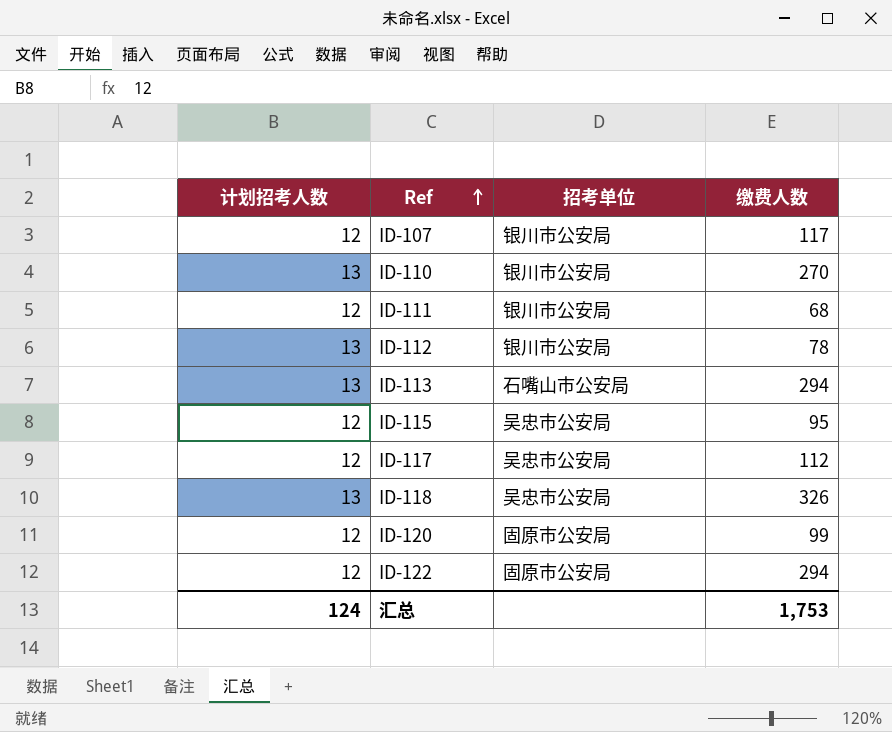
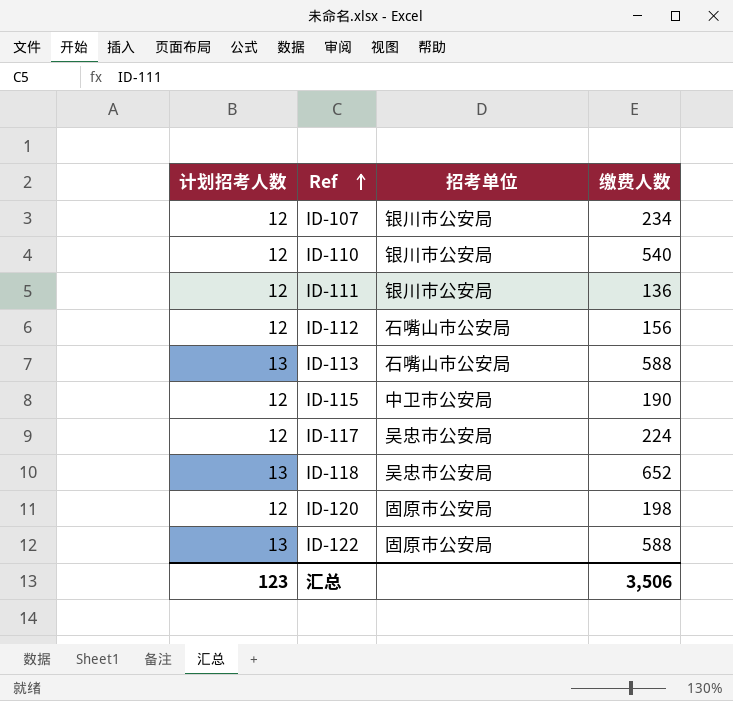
ID-107 | 缴费人数: 117 -> 234
ID-110 | 计划招考人数: 13 -> 12
ID-110 | 缴费人数: 270 -> 540
ID-111 | 缴费人数: 68 -> 136
ID-112 | 计划招考人数: 13 -> 12
ID-112 | 招考单位: 银川市公安局 -> 石嘴山市公安局
ID-112 | 缴费人数: 78 -> 156
ID-113 | 缴费人数: 294 -> 588
ID-115 | 招考单位: 吴忠市公安局 -> 中卫市公安局
ID-115 | 缴费人数: 95 -> 190
ID-117 | 缴费人数: 112 -> 224
ID-118 | 缴费人数: 326 -> 652
ID-120 | 缴费人数: 99 -> 198
ID-122 | 计划招考人数: 12 -> 13
ID-122 | 缴费人数: 294 -> 588
汇总 | 计划招考人数: 124 -> 123
汇总 | 缴费人数: 1,753 -> 3,506

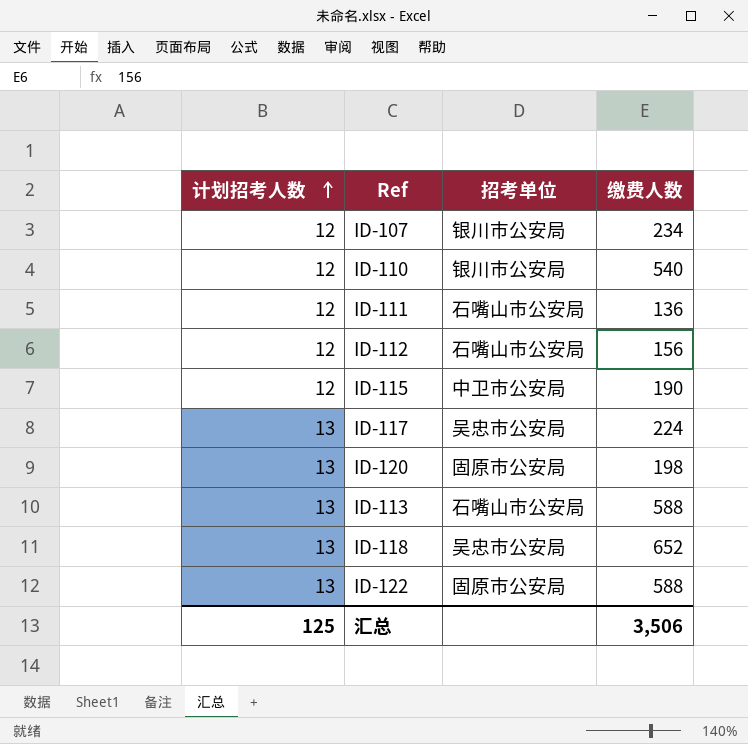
row order: Ref ascending -> 计划招考人数 ascending
ID-111 | 招考单位: 银川市公安局 -> 石嘴山市公安局
ID-117 | 计划招考人数: 12 -> 13
ID-120 | 计划招考人数: 12 -> 13
汇总 | 计划招考人数: 123 -> 125

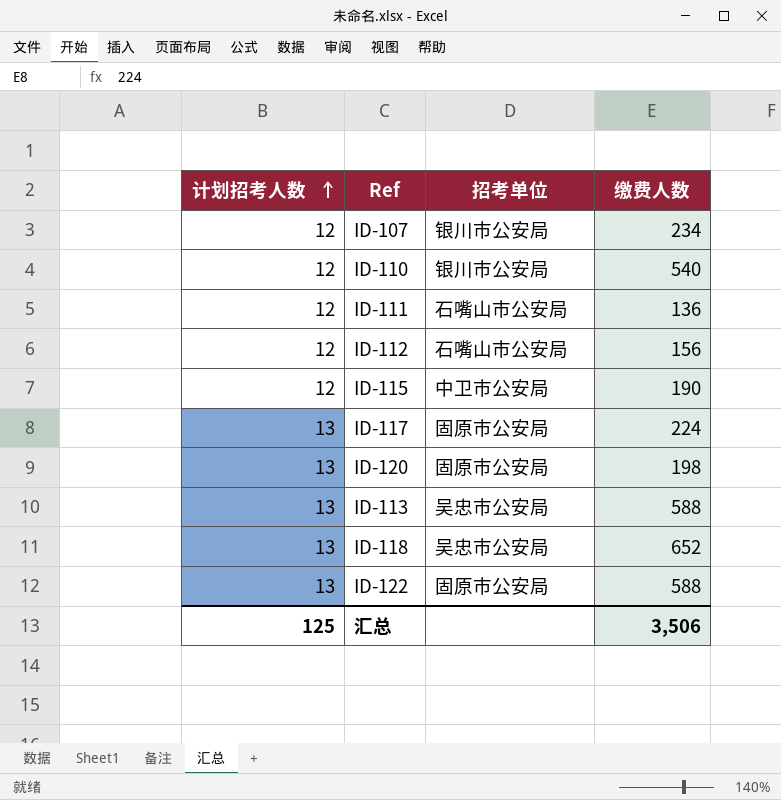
ID-117 | 招考单位: 吴忠市公安局 -> 固原市公安局
ID-113 | 招考单位: 石嘴山市公安局 -> 吴忠市公安局

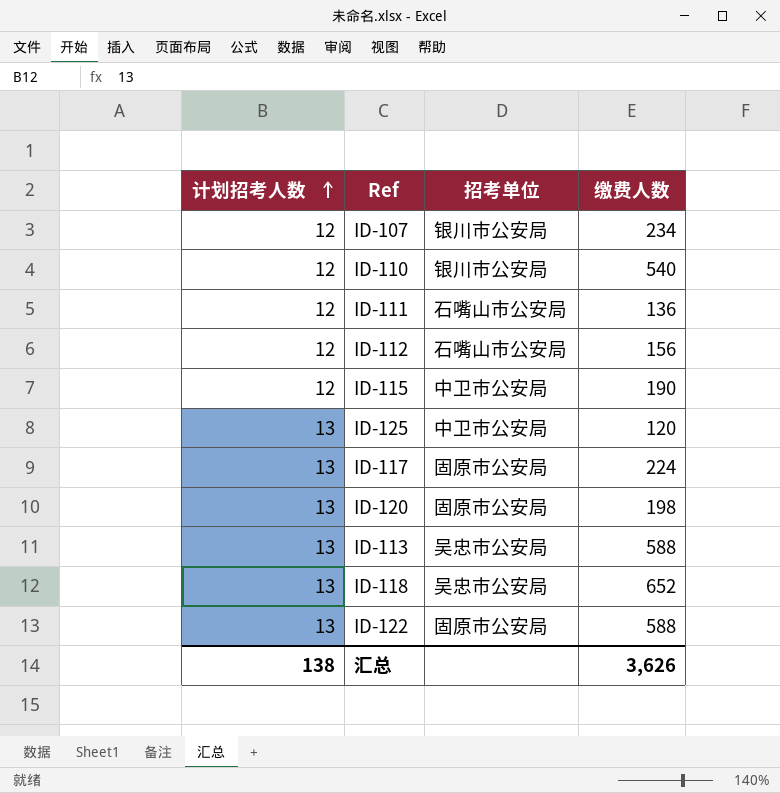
row ID-125: none -> 13 | 中卫市公安局 | 120
汇总 | 计划招考人数: 125 -> 138
汇总 | 缴费人数: 3,506 -> 3,626

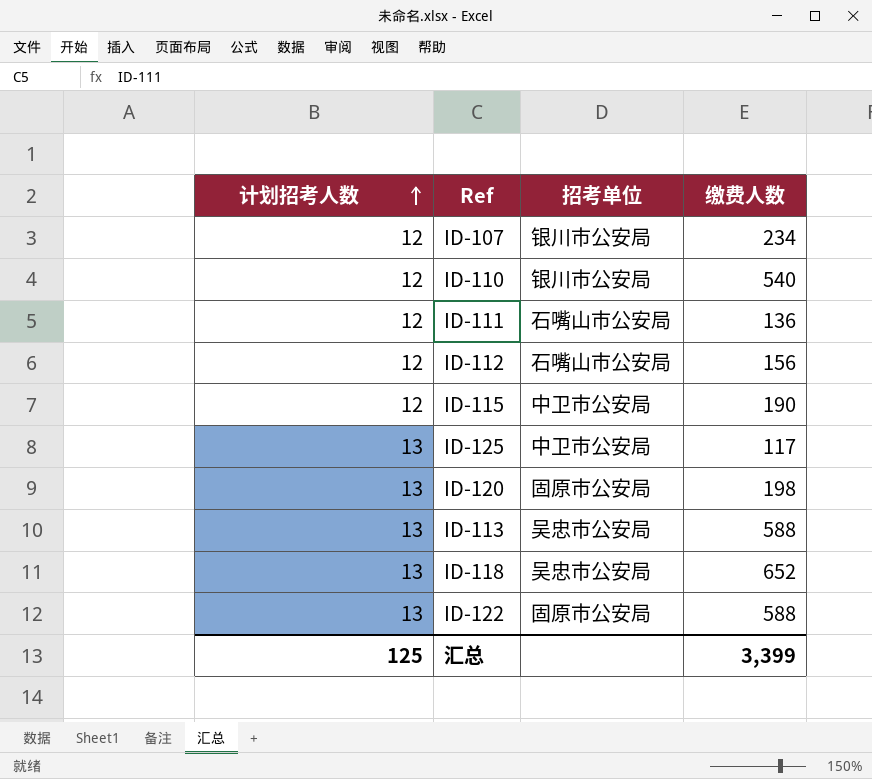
row ID-117: 13 | 固原市公安局 | 224 -> none
ID-125 | 缴费人数: 120 -> 117
汇总 | 计划招考人数: 138 -> 125
汇总 | 缴费人数: 3,626 -> 3,399

